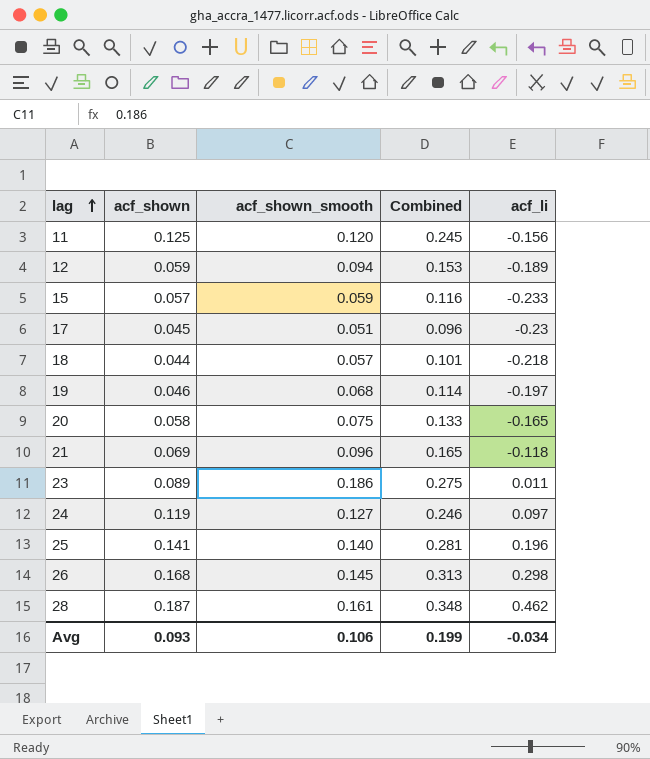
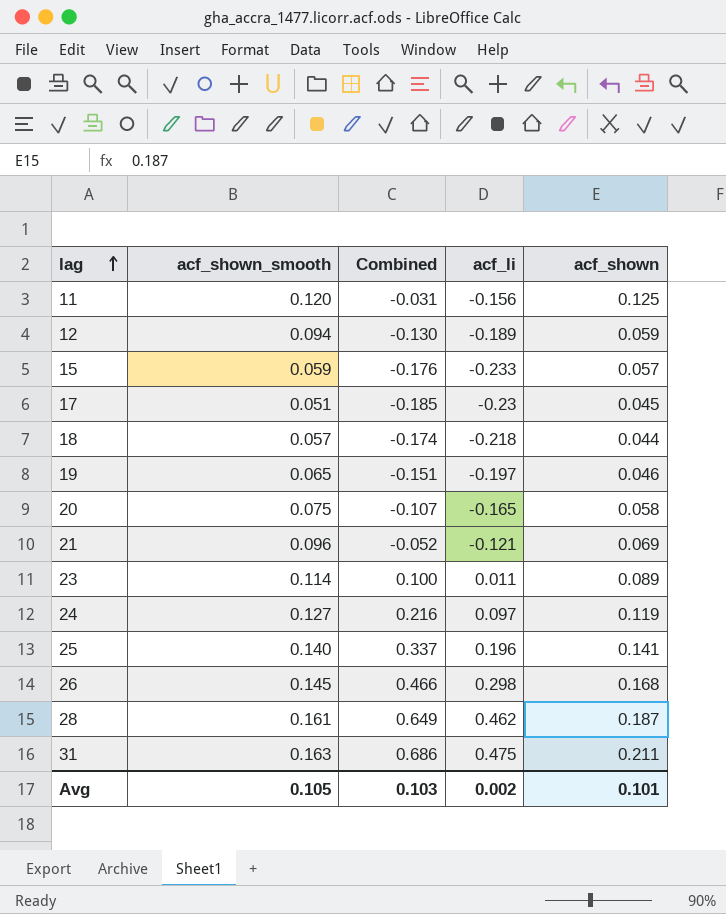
column Combined | formula: [acf_shown] + [acf_shown_smooth] -> [acf_li] + [acf_shown]
column acf_shown | position: 2 -> 5
19 | acf_shown_smooth: 0.068 -> 0.065
21 | acf_li: -0.118 -> -0.121
23 | acf_shown_smooth: 0.186 -> 0.114
row 31: none -> 0.163 | 0.686 | 0.475 | 0.211
Avg | acf_shown_smooth: 0.106 -> 0.105
Avg | Combined: 0.199 -> 0.103
Avg | acf_li: -0.034 -> 0.002
Avg | acf_shown: 0.093 -> 0.101

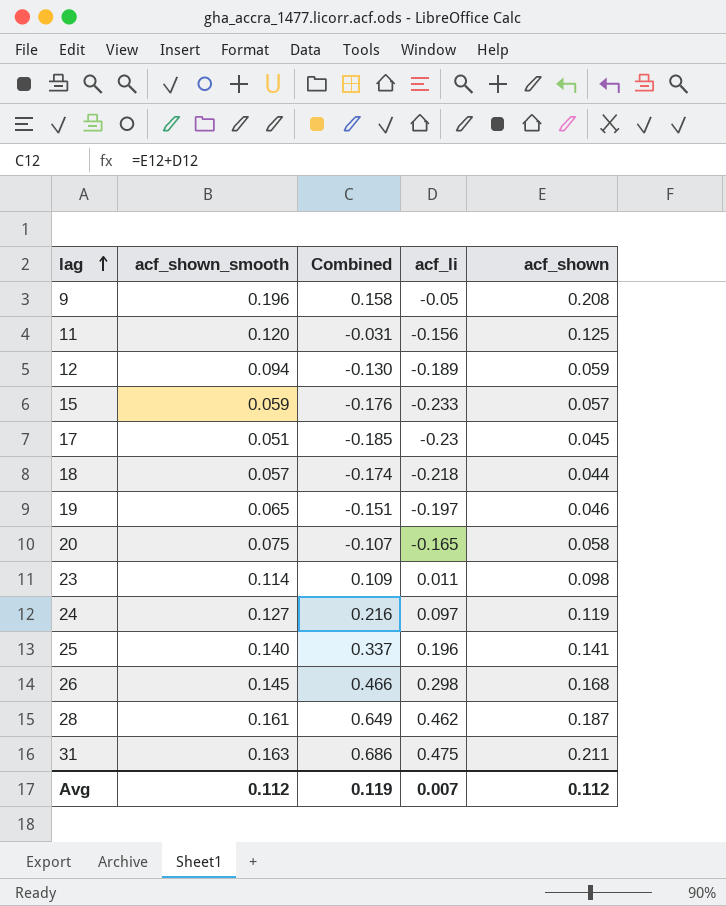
row 21: 0.096 | -0.052 | -0.121 | 0.069 -> none
row 9: none -> 0.196 | 0.158 | -0.05 | 0.208
23 | Combined: 0.100 -> 0.109
23 | acf_shown: 0.089 -> 0.098
Avg | acf_shown_smooth: 0.105 -> 0.112
Avg | Combined: 0.103 -> 0.119
Avg | acf_li: 0.002 -> 0.007
Avg | acf_shown: 0.101 -> 0.112

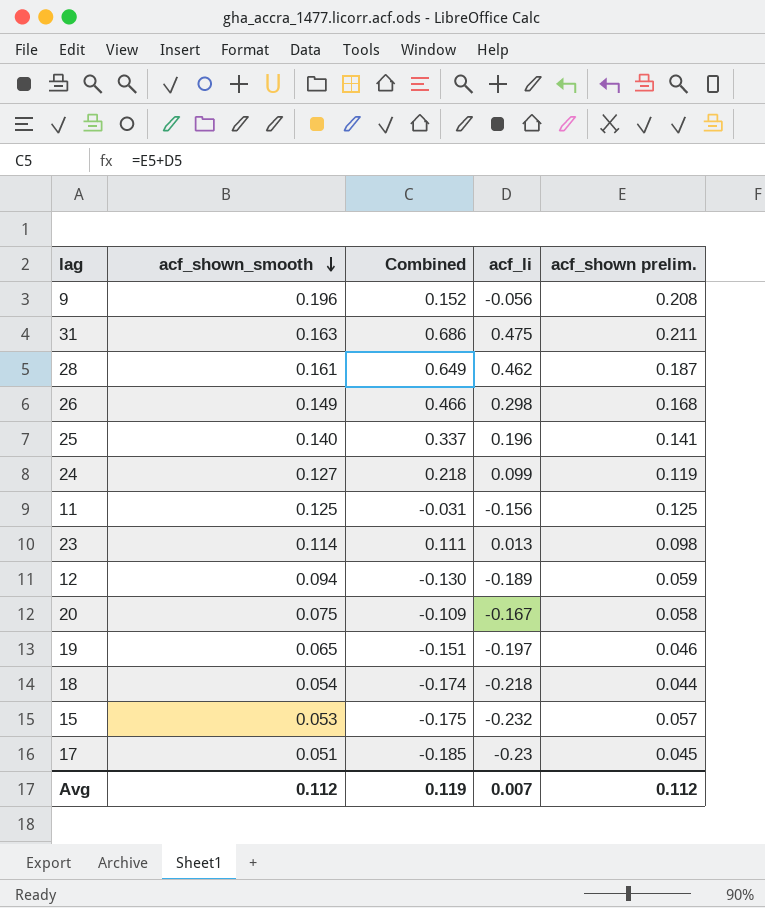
row order: lag ascending -> acf_shown_smooth descending
column name: acf_shown -> acf_shown prelim.
9 | Combined: 0.158 -> 0.152
9 | acf_li: -0.05 -> -0.056
26 | acf_shown_smooth: 0.145 -> 0.149
24 | Combined: 0.216 -> 0.218
24 | acf_li: 0.097 -> 0.099
11 | acf_shown_smooth: 0.120 -> 0.125
23 | Combined: 0.109 -> 0.111
23 | acf_li: 0.011 -> 0.013
20 | Combined: -0.107 -> -0.109
20 | acf_li: -0.165 -> -0.167
18 | acf_shown_smooth: 0.057 -> 0.054
15 | acf_shown_smooth: 0.059 -> 0.053
15 | Combined: -0.176 -> -0.175
15 | acf_li: -0.233 -> -0.232

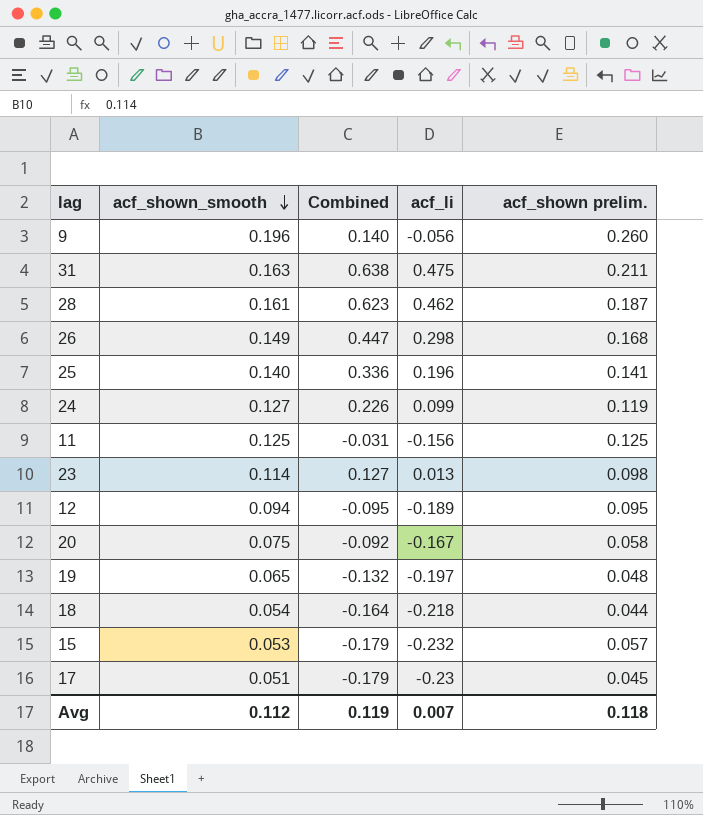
column Combined | formula: [acf_li] + [acf_shown prelim.] -> [acf_shown_smooth] + [acf_li]
9 | acf_shown prelim.: 0.208 -> 0.260
12 | acf_shown prelim.: 0.059 -> 0.095
19 | acf_shown prelim.: 0.046 -> 0.048
Avg | acf_shown prelim.: 0.112 -> 0.118

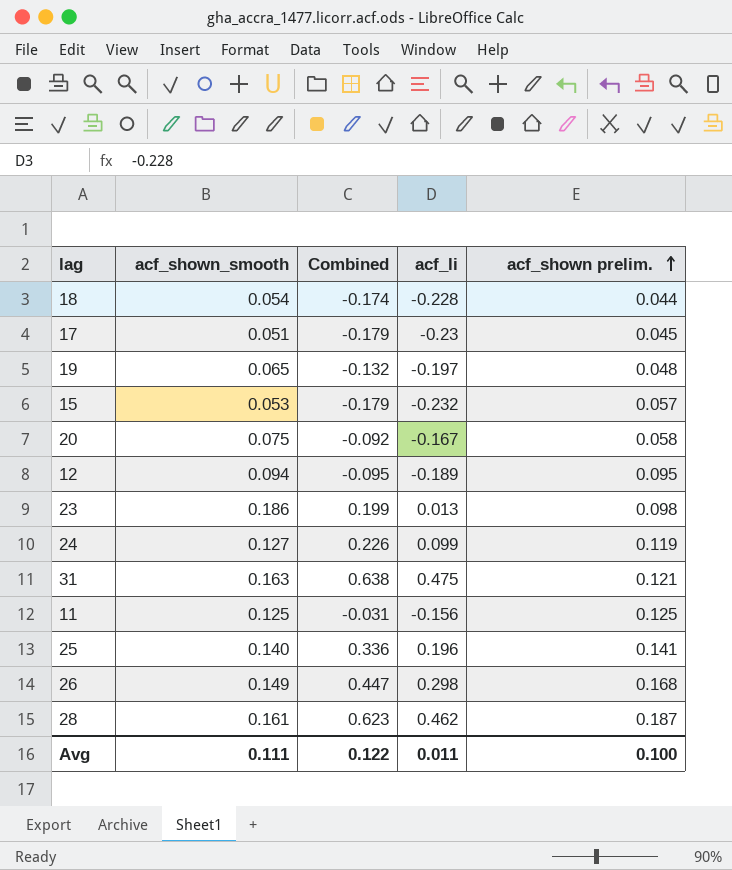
row order: acf_shown_smooth descending -> acf_shown prelim. ascending
row 9: 0.196 | 0.140 | -0.056 | 0.260 -> none
18 | Combined: -0.164 -> -0.174
18 | acf_li: -0.218 -> -0.228
23 | acf_shown_smooth: 0.114 -> 0.186
23 | Combined: 0.127 -> 0.199
31 | acf_shown prelim.: 0.211 -> 0.121
Avg | acf_shown_smooth: 0.112 -> 0.111
Avg | Combined: 0.119 -> 0.122
Avg | acf_li: 0.007 -> 0.011
Avg | acf_shown prelim.: 0.118 -> 0.100

